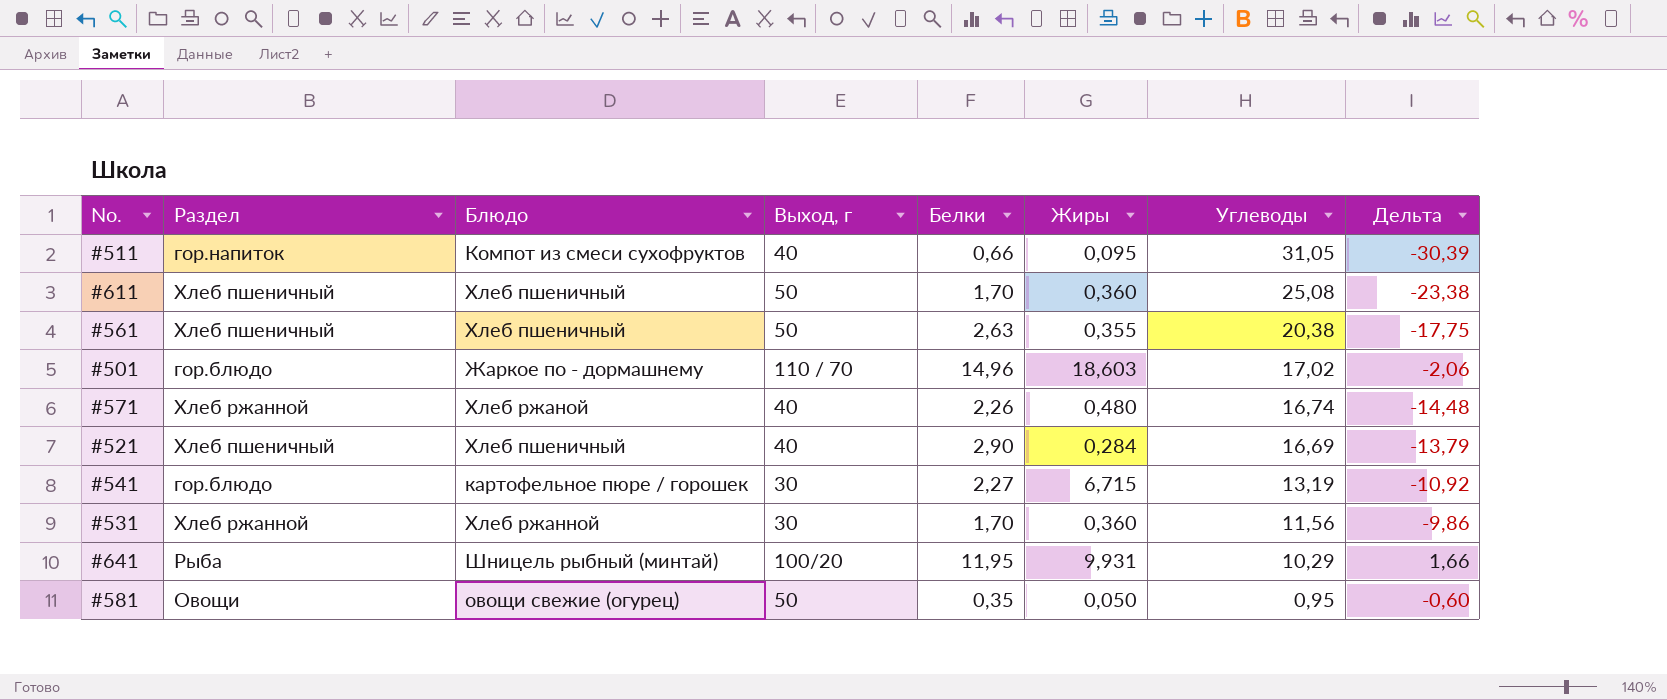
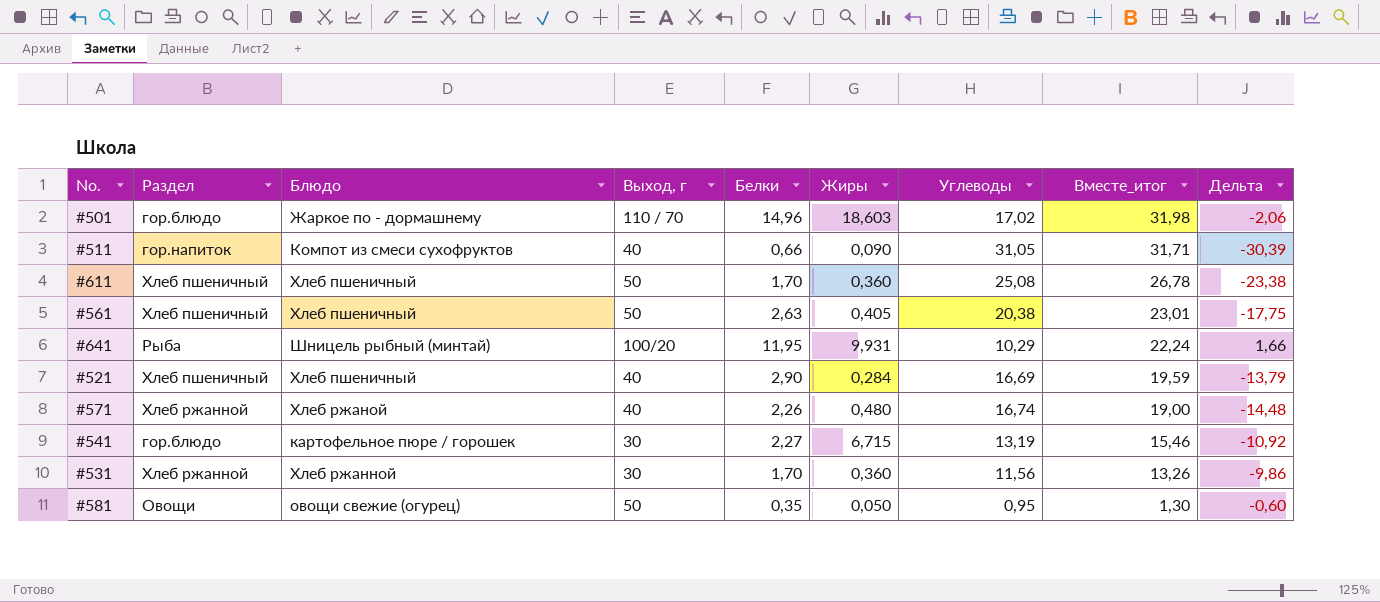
row order: Углеводы descending -> Вместе_итог descending
column Вместе_итог | formula: none -> [Белки] + [Углеводы]
#511 | Жиры: 0,095 -> 0,090
#561 | Жиры: 0,355 -> 0,405

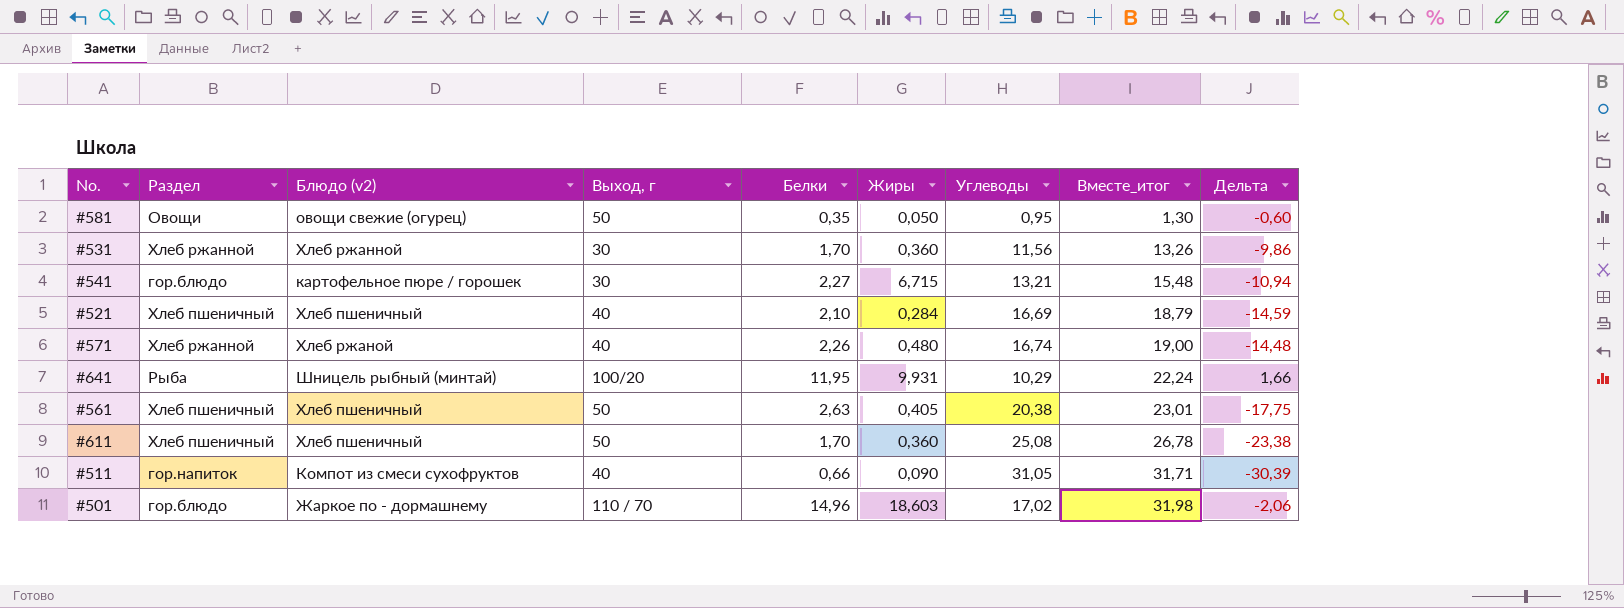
row order: Вместе_итог descending -> Вместе_итог ascending
column name: Блюдо -> Блюдо (v2)
#541 | Углеводы: 13,19 -> 13,21
#541 | Вместе_итог: 15,46 -> 15,48
#541 | Дельта: -10,92 -> -10,94
#521 | Белки: 2,90 -> 2,10
#521 | Вместе_итог: 19,59 -> 18,79
#521 | Дельта: -13,79 -> -14,59

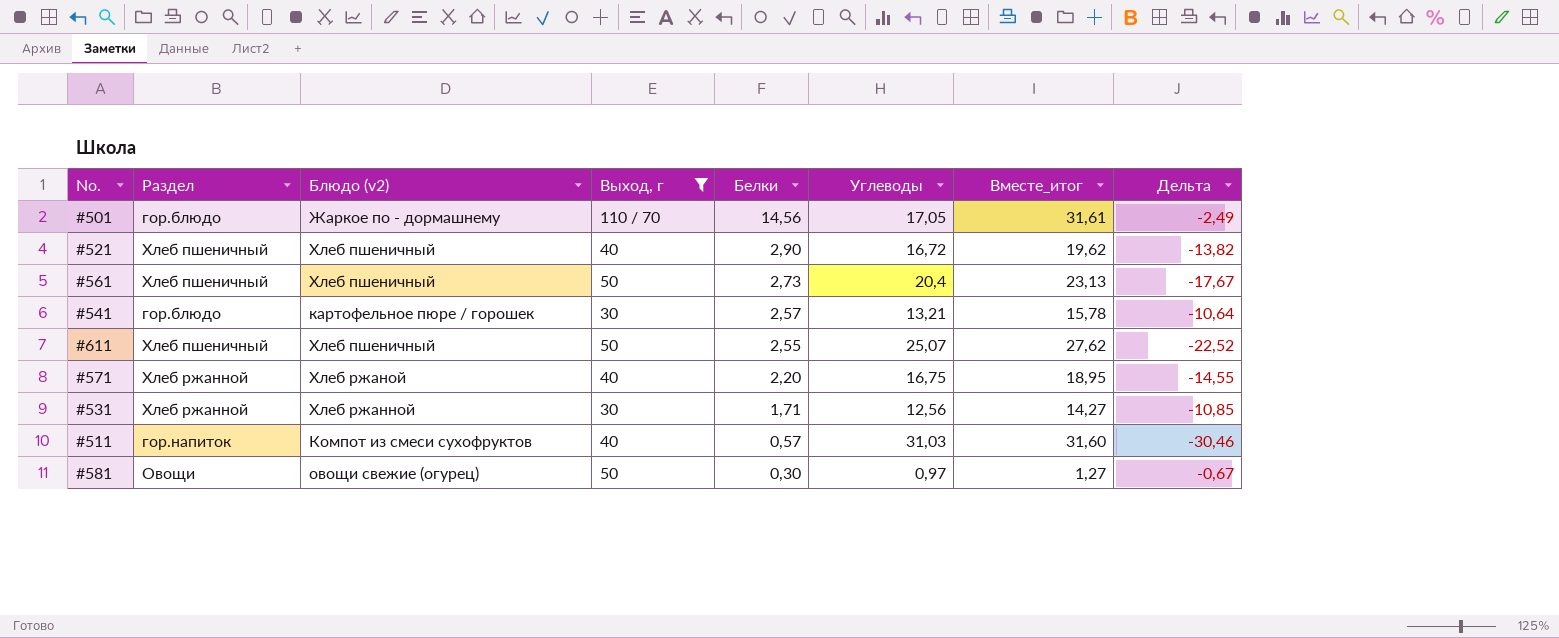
filter: none -> Выход, г != 100/20
row order: Вместе_итог ascending -> Белки descending
column Жиры | position: 6 -> none
#501 | Белки: 14,96 -> 14,56
#501 | Углеводы: 17,02 -> 17,05
#501 | Вместе_итог: 31,98 -> 31,61
#501 | Дельта: -2,06 -> -2,49
#521 | Белки: 2,10 -> 2,90
#521 | Углеводы: 16,69 -> 16,72
#521 | Вместе_итог: 18,79 -> 19,62
#521 | Дельта: -14,59 -> -13,82
#561 | Белки: 2,63 -> 2,73
#561 | Углеводы: 20,38 -> 20,4
#561 | Вместе_итог: 23,01 -> 23,13
#561 | Дельта: -17,75 -> -17,67
#541 | Белки: 2,27 -> 2,57
#541 | Вместе_итог: 15,48 -> 15,78
#541 | Дельта: -10,94 -> -10,64
#611 | Белки: 1,70 -> 2,55
#611 | Углеводы: 25,08 -> 25,07
#611 | Вместе_итог: 26,78 -> 27,62
#611 | Дельта: -23,38 -> -22,52
#571 | Белки: 2,26 -> 2,20
#571 | Углеводы: 16,74 -> 16,75
#571 | Вместе_итог: 19,00 -> 18,95
#571 | Дельта: -14,48 -> -14,55
#531 | Белки: 1,70 -> 1,71
#531 | Углеводы: 11,56 -> 12,56
#531 | Вместе_итог: 13,26 -> 14,27
#531 | Дельта: -9,86 -> -10,85
#511 | Белки: 0,66 -> 0,57
#511 | Углеводы: 31,05 -> 31,03
#511 | Вместе_итог: 31,71 -> 31,60
#511 | Дельта: -30,39 -> -30,46
#581 | Белки: 0,35 -> 0,30
#581 | Углеводы: 0,95 -> 0,97
#581 | Вместе_итог: 1,30 -> 1,27
#581 | Дельта: -0,60 -> -0,67

